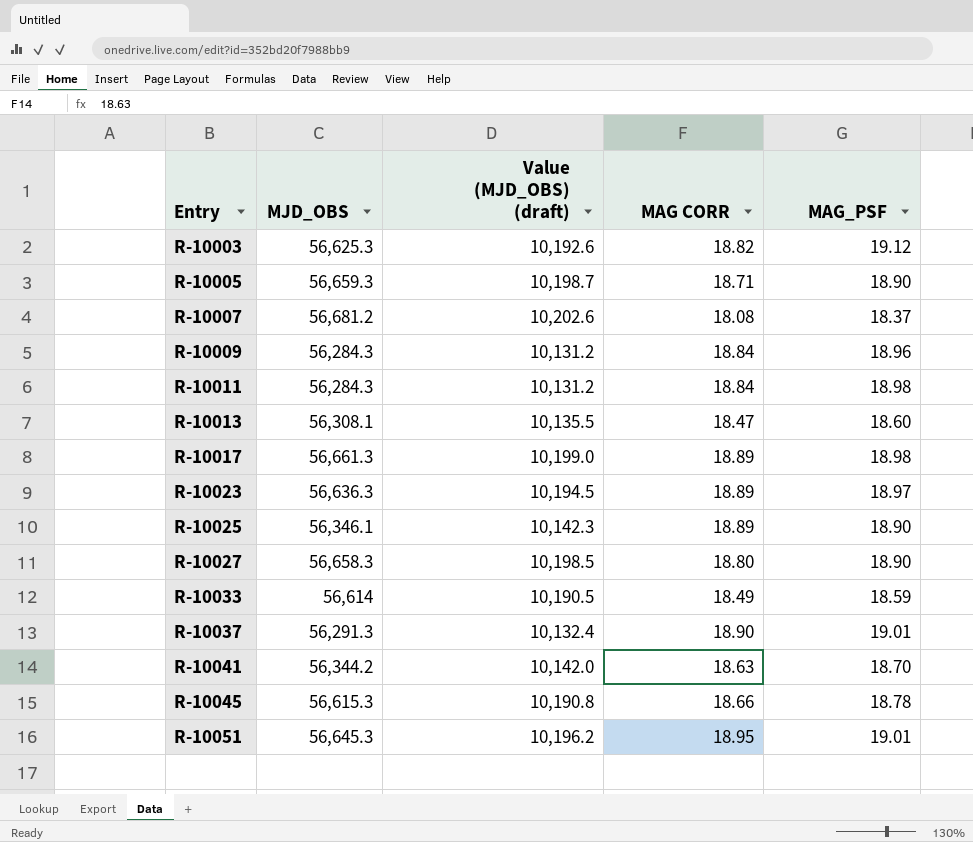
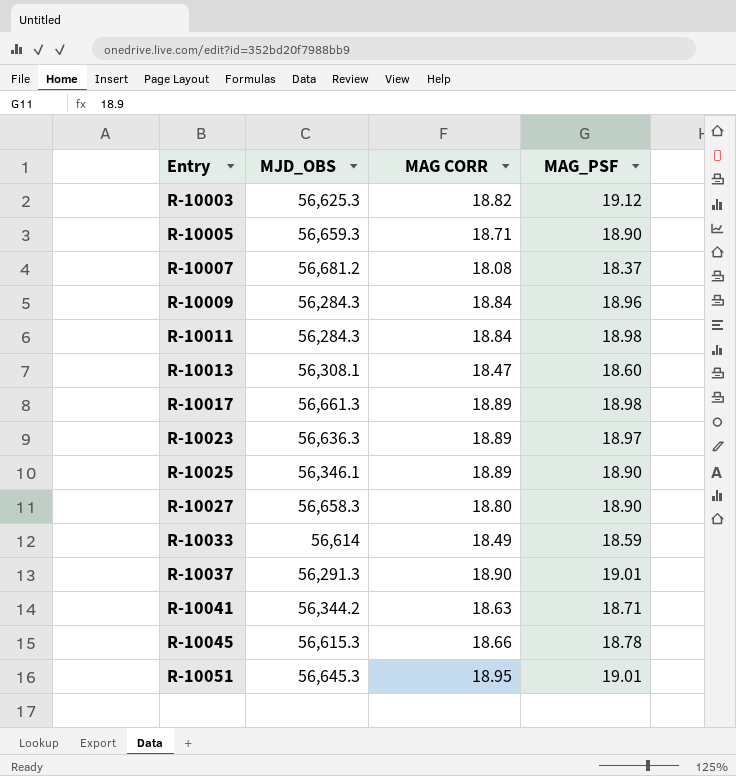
column Value (MJD_OBS) (draft) | formula: [MJD_OBS] * 0.18 -> none
R-10041 | MAG_PSF: 18.70 -> 18.71

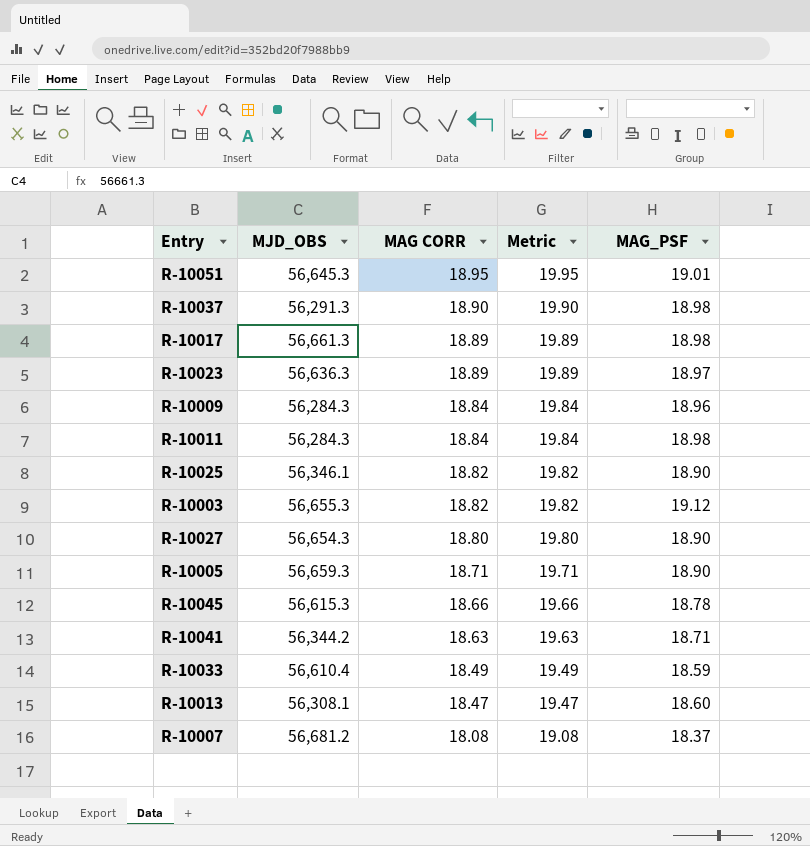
row order: Entry ascending -> MAG CORR descending
column Metric | formula: none -> [MAG CORR] + 1
R-10037 | MAG_PSF: 19.01 -> 18.98
R-10025 | MAG CORR: 18.89 -> 18.82
R-10003 | MJD_OBS: 56,625.3 -> 56,655.3
R-10027 | MJD_OBS: 56,658.3 -> 56,654.3
R-10033 | MJD_OBS: 56,614 -> 56,610.4

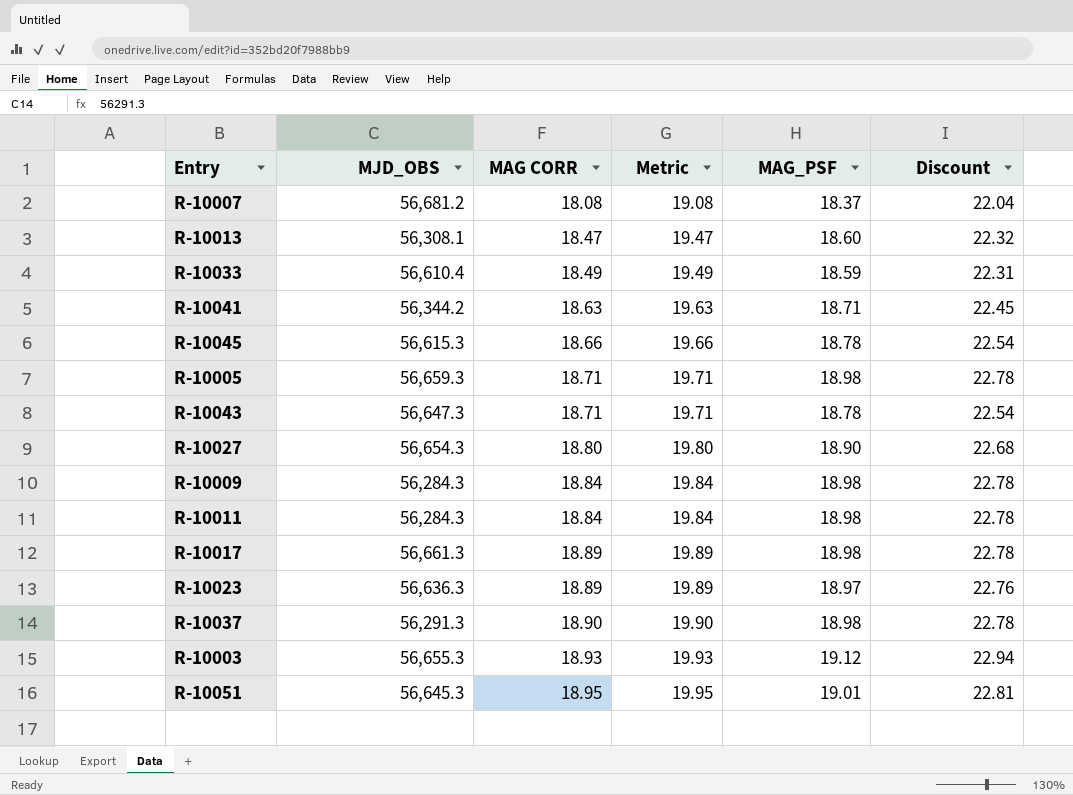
row order: MAG CORR descending -> MAG CORR ascending
column Discount | formula: none -> [MAG_PSF] * 1.2
row R-10025: 56,346.1 | 18.82 | 19.82 | 18.90 -> none
R-10005 | MAG_PSF: 18.90 -> 18.98
row R-10043: none -> 56,647.3 | 18.71 | 19.71 | 18.78 | 22.54
R-10009 | MAG_PSF: 18.96 -> 18.98
R-10003 | MAG CORR: 18.82 -> 18.93
R-10003 | Metric: 19.82 -> 19.93

